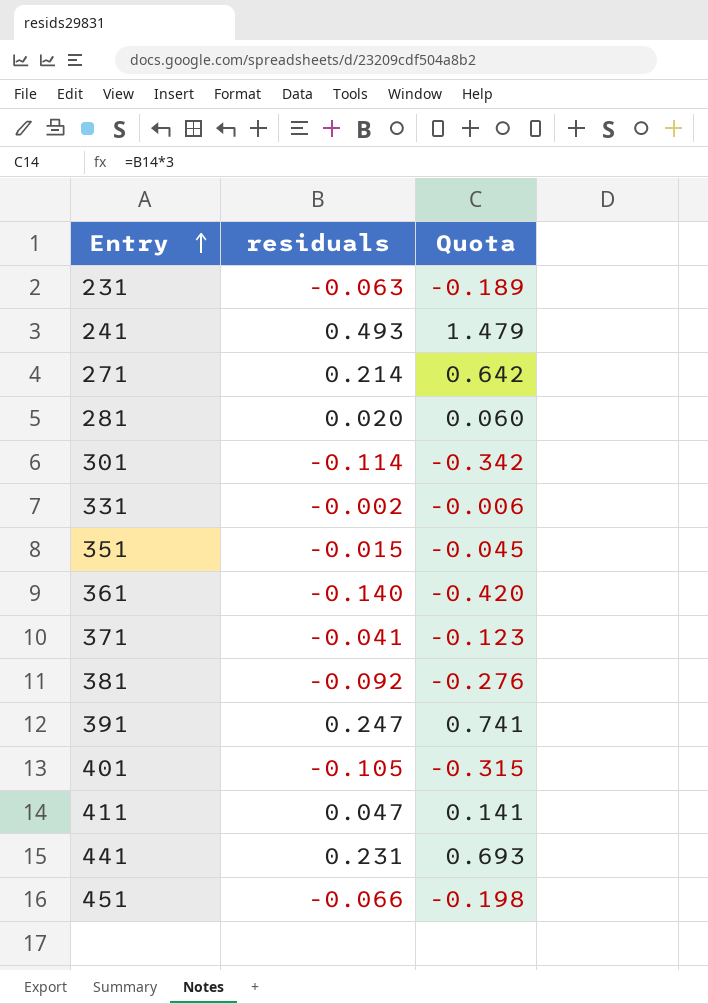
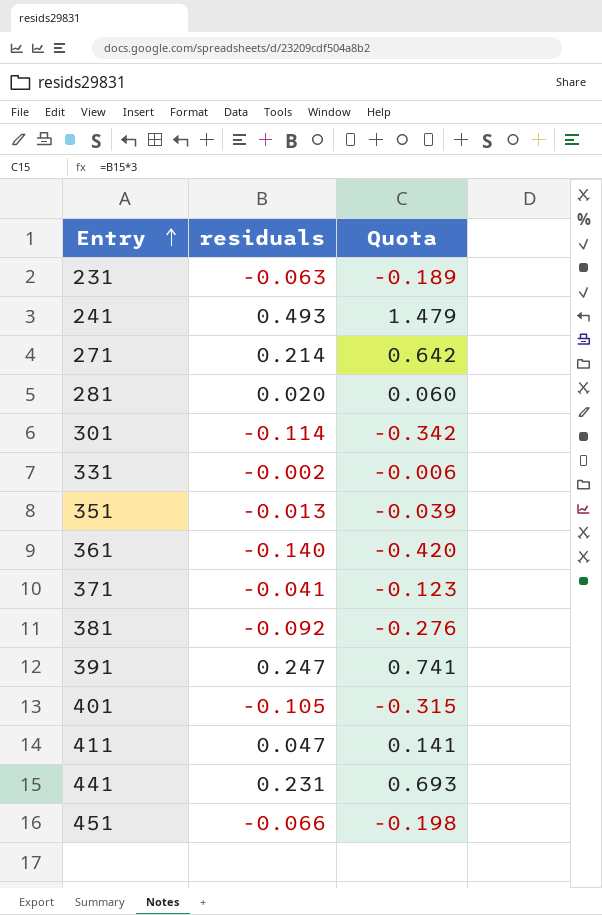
351 | residuals: -0.015 -> -0.013
351 | Quota: -0.045 -> -0.039

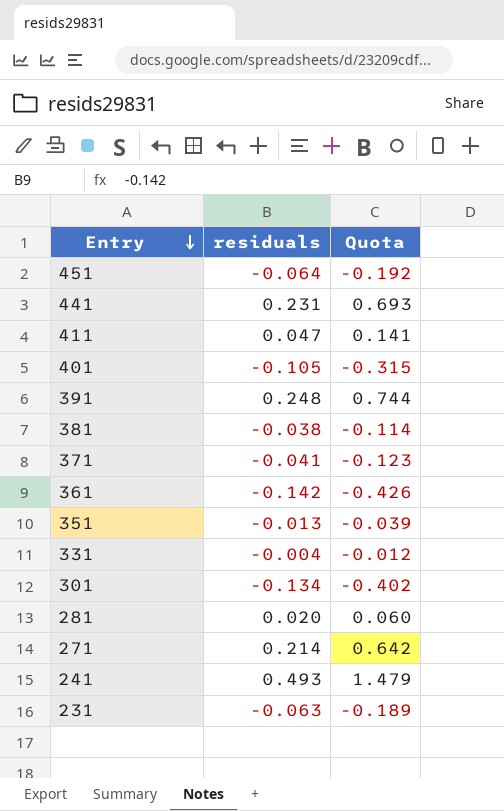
row order: Entry ascending -> Entry descending
451 | residuals: -0.066 -> -0.064
451 | Quota: -0.198 -> -0.192
391 | residuals: 0.247 -> 0.248
391 | Quota: 0.741 -> 0.744
381 | residuals: -0.092 -> -0.038
381 | Quota: -0.276 -> -0.114
361 | residuals: -0.140 -> -0.142
361 | Quota: -0.420 -> -0.426
331 | residuals: -0.002 -> -0.004
331 | Quota: -0.006 -> -0.012
301 | residuals: -0.114 -> -0.134
301 | Quota: -0.342 -> -0.402

